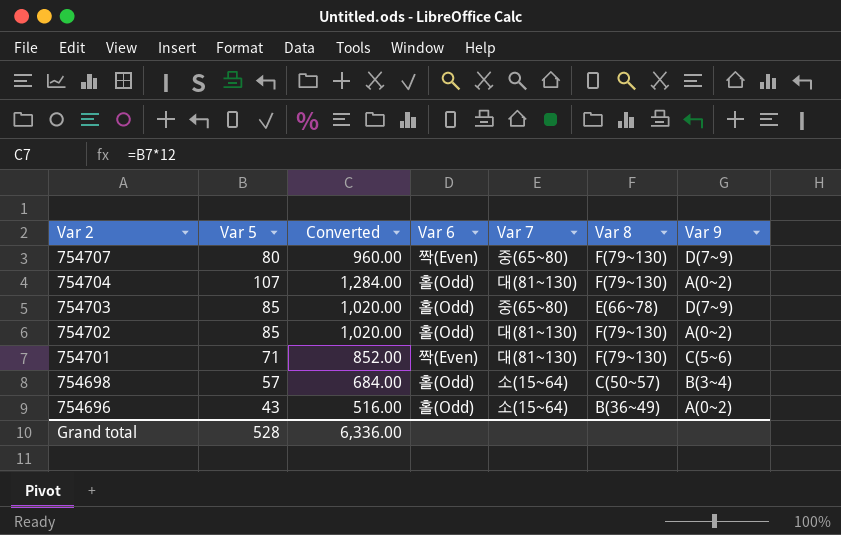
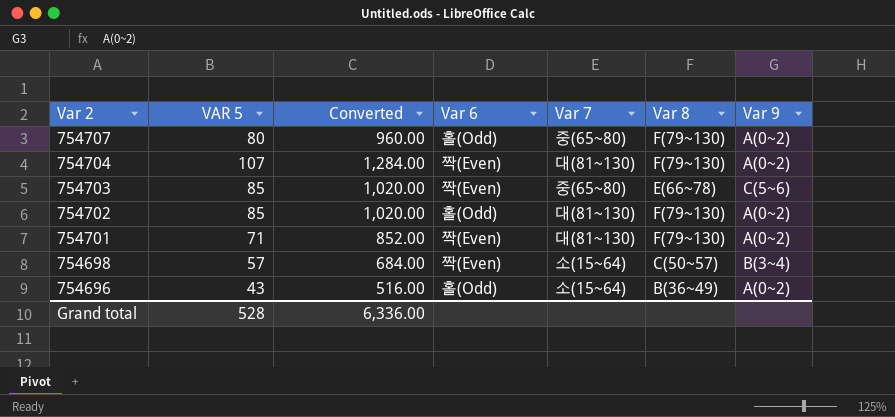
column name: Var 5 -> VAR 5
754707 | Var 6: 짝(Even) -> 홀(Odd)
754707 | Var 9: D(7~9) -> A(0~2)
754704 | Var 6: 홀(Odd) -> 짝(Even)
754703 | Var 6: 홀(Odd) -> 짝(Even)
754703 | Var 9: D(7~9) -> C(5~6)
754701 | Var 9: C(5~6) -> A(0~2)
754698 | Var 6: 홀(Odd) -> 짝(Even)

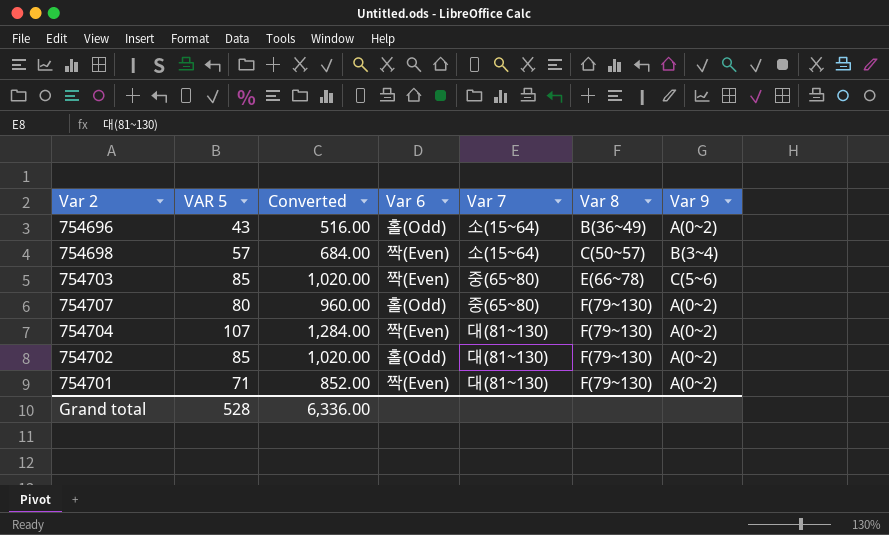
row order: Var 2 descending -> Var 8 ascending

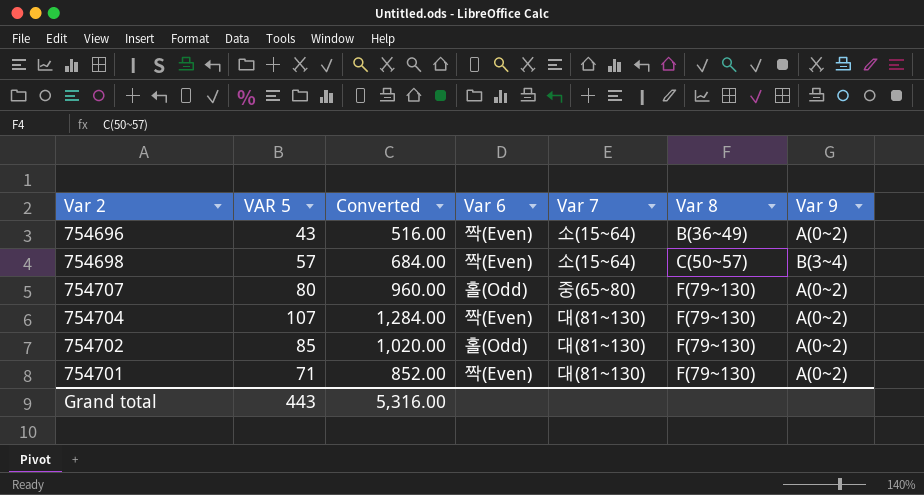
row 754703: 85 | 1,020.00 | 짝(Even) | 중(65~80) | E(66~78) | C(5~6) -> none
754696 | Var 6: 홀(Odd) -> 짝(Even)
Grand total | VAR 5: 528 -> 443
Grand total | Converted: 6,336.00 -> 5,316.00

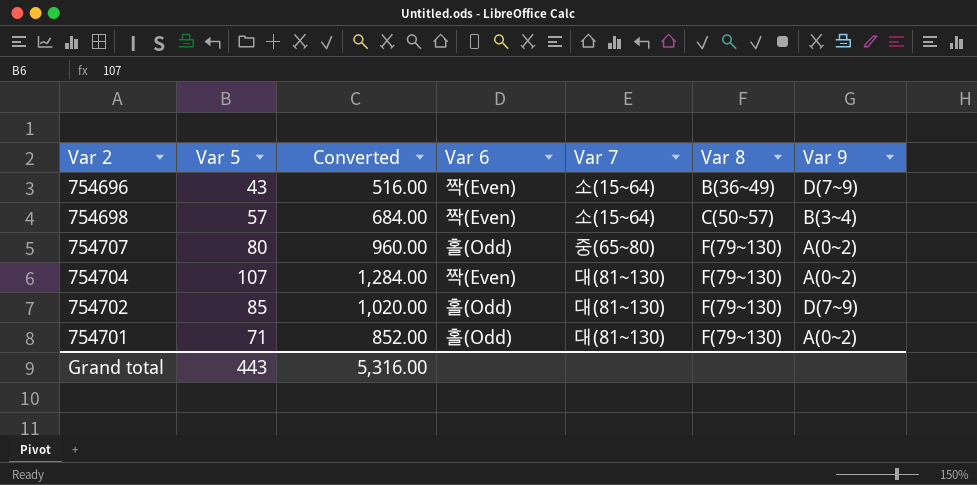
column name: VAR 5 -> Var 5
754696 | Var 9: A(0~2) -> D(7~9)
754702 | Var 9: A(0~2) -> D(7~9)
754701 | Var 6: 짝(Even) -> 홀(Odd)

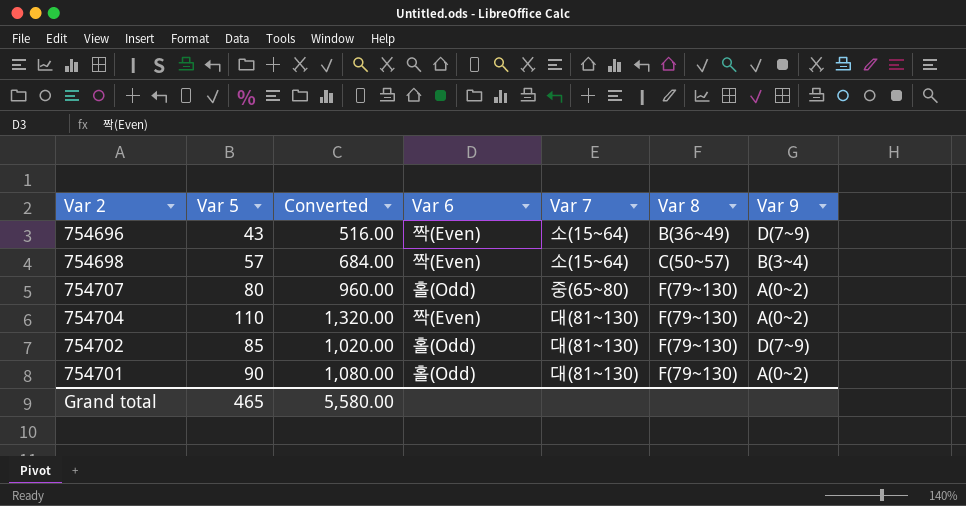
754704 | Var 5: 107 -> 110
754704 | Converted: 1,284.00 -> 1,320.00
754701 | Var 5: 71 -> 90
754701 | Converted: 852.00 -> 1,080.00
Grand total | Var 5: 443 -> 465
Grand total | Converted: 5,316.00 -> 5,580.00

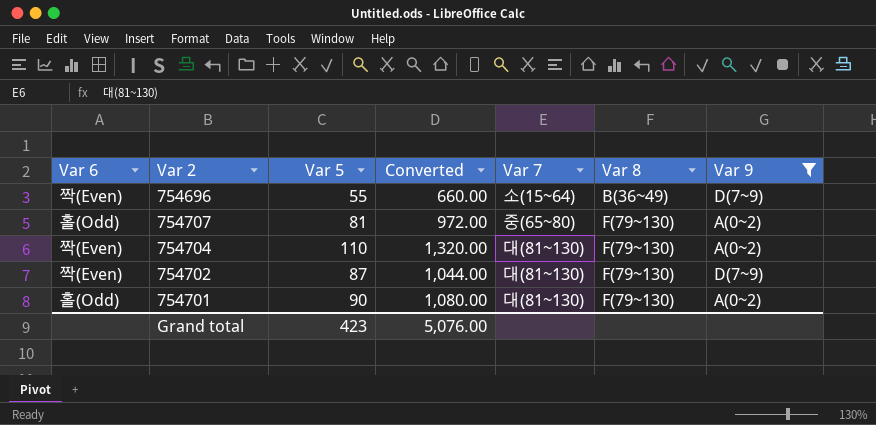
filter: none -> Var 9 != B(3~4)
column Var 6 | position: 4 -> 1
754696 | Var 5: 43 -> 55
754696 | Converted: 516.00 -> 660.00
754707 | Var 5: 80 -> 81
754707 | Converted: 960.00 -> 972.00
754702 | Var 6: 홀(Odd) -> 짝(Even)
754702 | Var 5: 85 -> 87
754702 | Converted: 1,020.00 -> 1,044.00
Grand total | Var 5: 465 -> 423
Grand total | Converted: 5,580.00 -> 5,076.00

